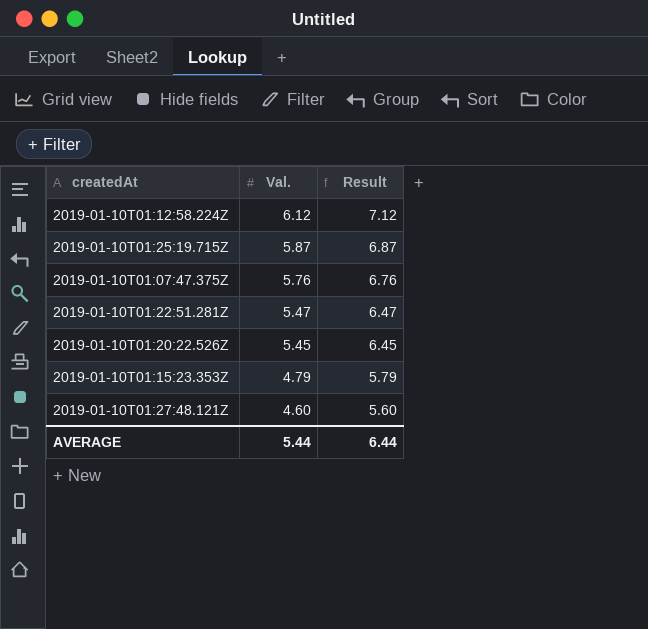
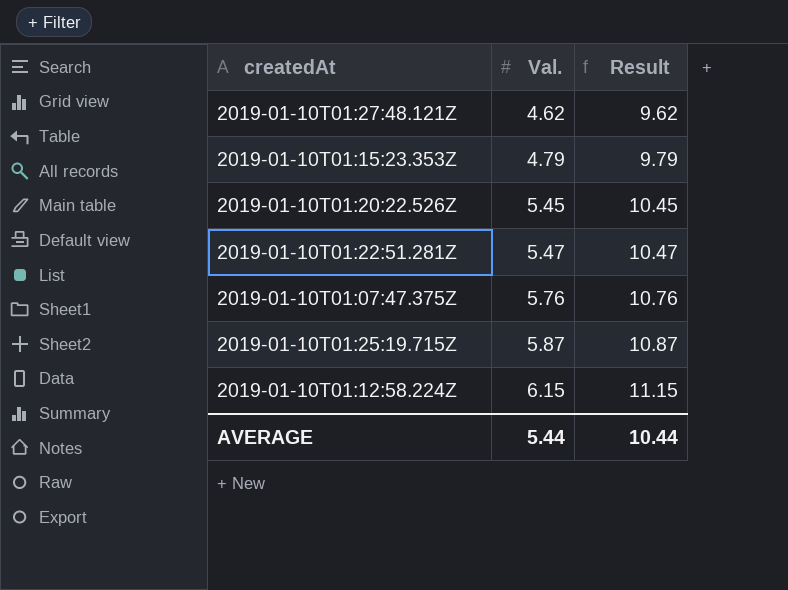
row order: Val. descending -> Val. ascending
column Result | formula: [Val.] + 1 -> [Val.] + 5
2019-01-10T01:27:48.121Z | Val.: 4.60 -> 4.62
2019-01-10T01:12:58.224Z | Val.: 6.12 -> 6.15
AVERAGE | Result: 6.44 -> 10.44

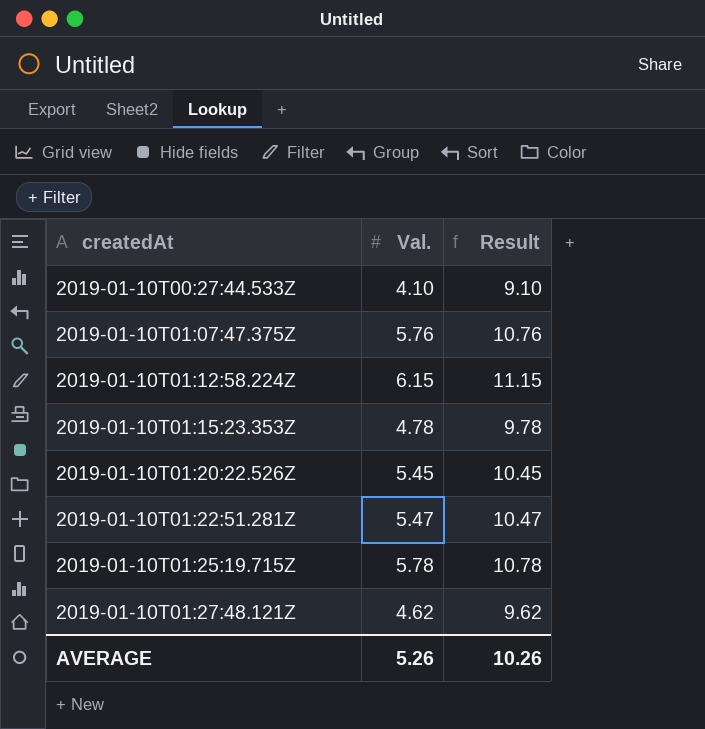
row order: Val. ascending -> createdAt ascending
row 2019-01-10T00:27:44.533Z: none -> 4.10 | 9.10
2019-01-10T01:15:23.353Z | Val.: 4.79 -> 4.78
2019-01-10T01:15:23.353Z | Result: 9.79 -> 9.78
2019-01-10T01:25:19.715Z | Val.: 5.87 -> 5.78
2019-01-10T01:25:19.715Z | Result: 10.87 -> 10.78
AVERAGE | Val.: 5.44 -> 5.26
AVERAGE | Result: 10.44 -> 10.26

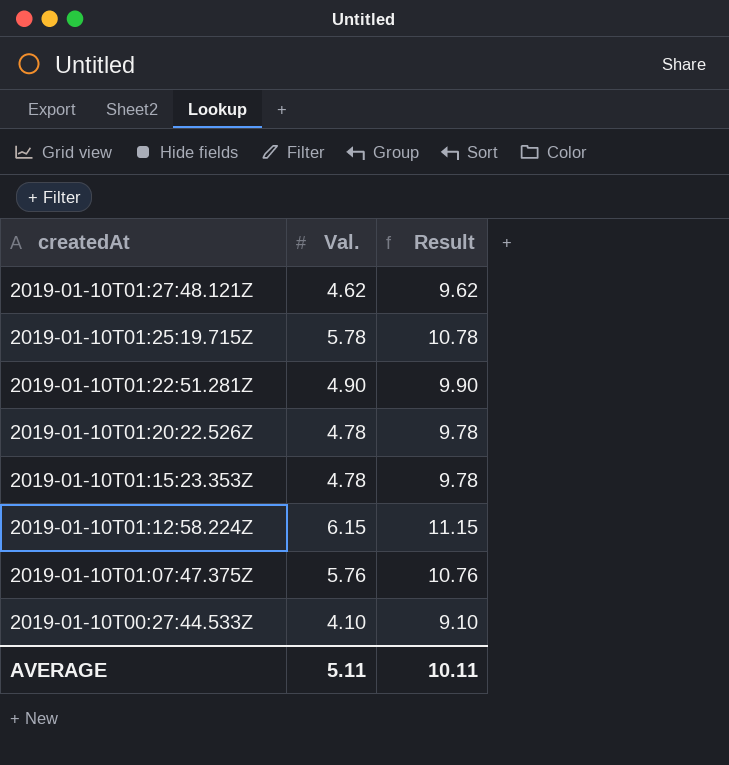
row order: createdAt ascending -> createdAt descending
2019-01-10T01:22:51.281Z | Val.: 5.47 -> 4.90
2019-01-10T01:22:51.281Z | Result: 10.47 -> 9.90
2019-01-10T01:20:22.526Z | Val.: 5.45 -> 4.78
2019-01-10T01:20:22.526Z | Result: 10.45 -> 9.78
AVERAGE | Val.: 5.26 -> 5.11
AVERAGE | Result: 10.26 -> 10.11

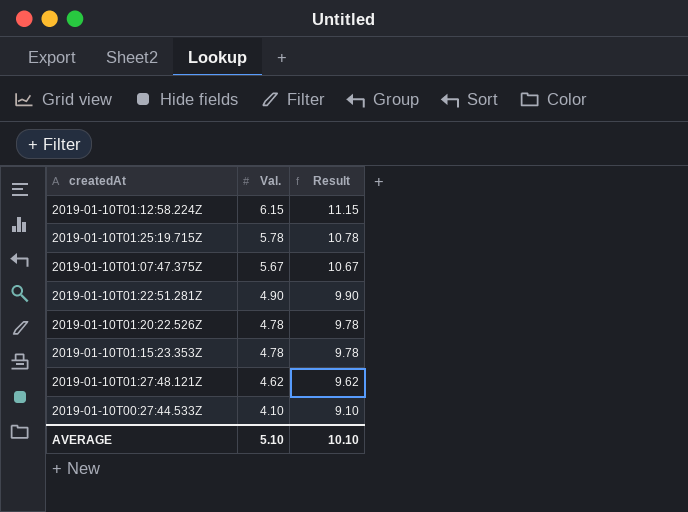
row order: createdAt descending -> Val. descending
2019-01-10T01:07:47.375Z | Val.: 5.76 -> 5.67
2019-01-10T01:07:47.375Z | Result: 10.76 -> 10.67
AVERAGE | Val.: 5.11 -> 5.10
AVERAGE | Result: 10.11 -> 10.10

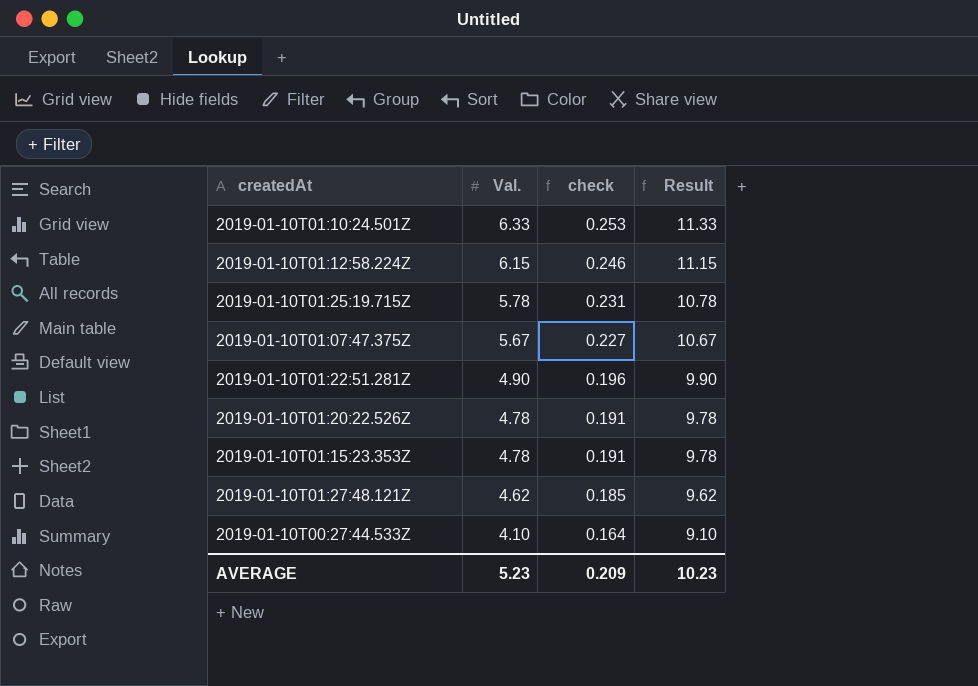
column check | formula: none -> [Val.] * 0.04
row 2019-01-10T01:10:24.501Z: none -> 6.33 | 0.253 | 11.33
AVERAGE | Val.: 5.10 -> 5.23
AVERAGE | Result: 10.10 -> 10.23

